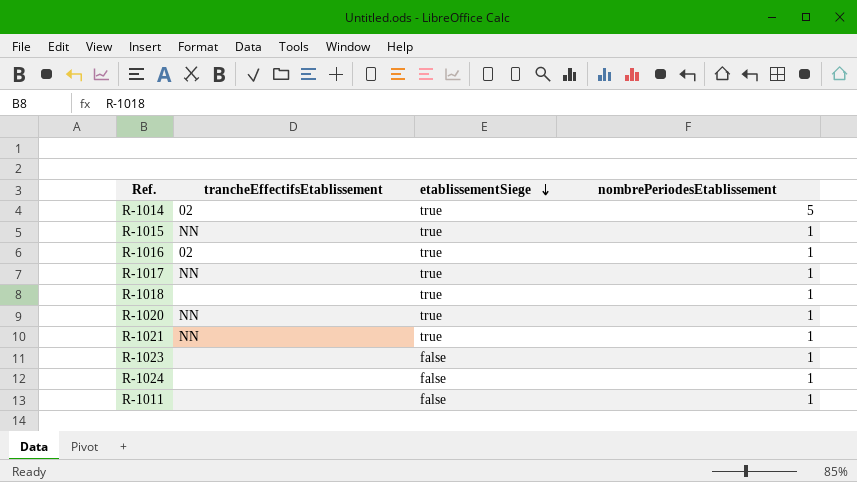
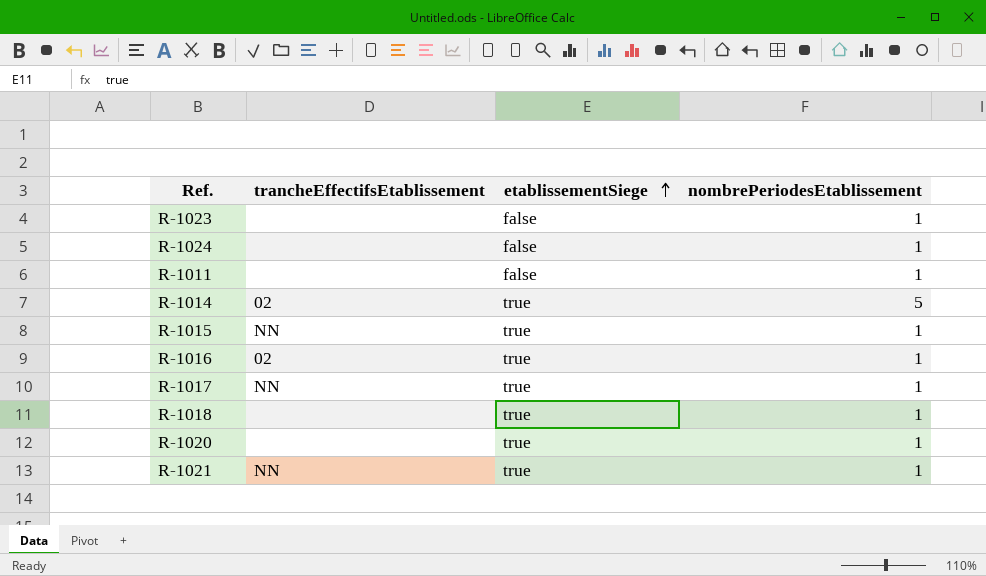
row order: etablissementSiege descending -> etablissementSiege ascending
R-1020 | trancheEffectifsEtablissement: NN -> none

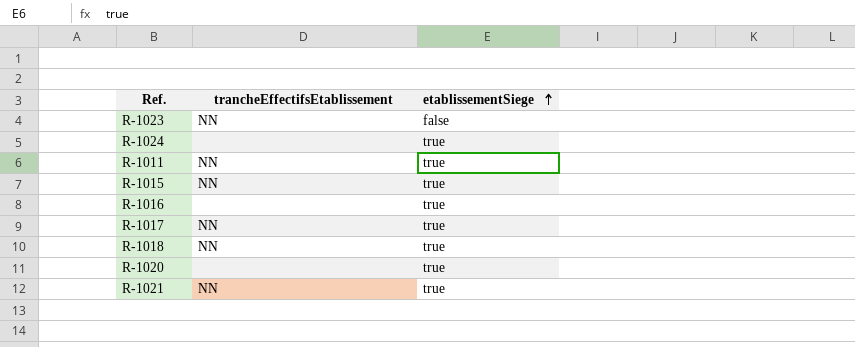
column nombrePeriodesEtablissement | position: 4 -> none
row R-1014: 02 | true | 5 -> none
R-1023 | trancheEffectifsEtablissement: none -> NN
R-1024 | etablissementSiege: false -> true
R-1011 | trancheEffectifsEtablissement: none -> NN
R-1011 | etablissementSiege: false -> true
R-1016 | trancheEffectifsEtablissement: 02 -> none
R-1018 | trancheEffectifsEtablissement: none -> NN

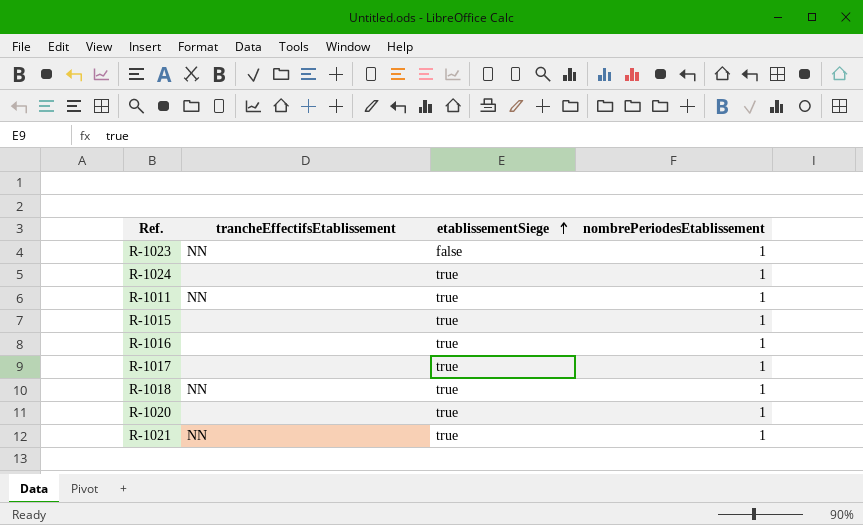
column nombrePeriodesEtablissement | position: none -> 4
R-1015 | trancheEffectifsEtablissement: NN -> none
R-1017 | trancheEffectifsEtablissement: NN -> none

